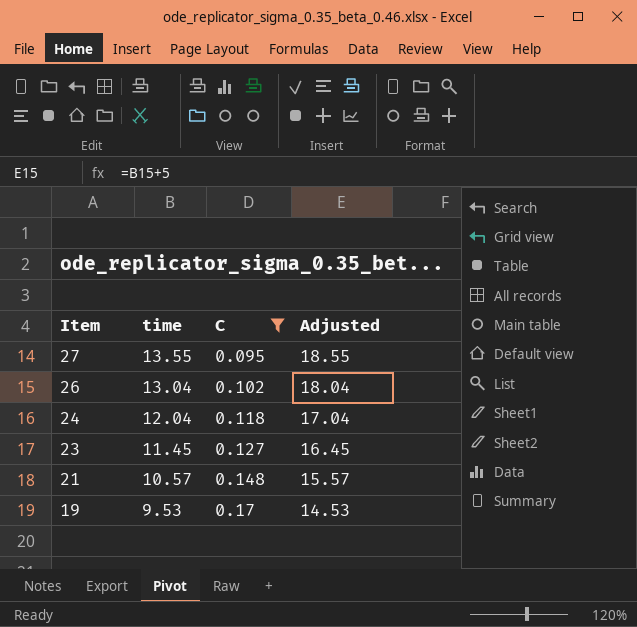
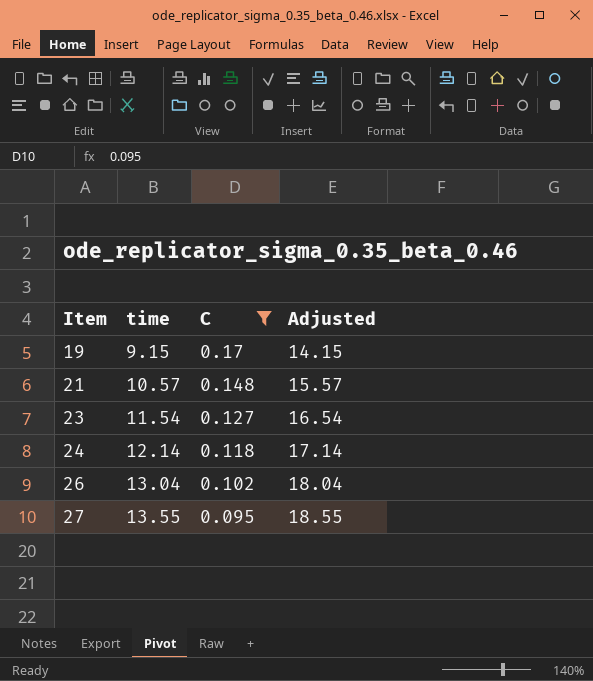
row order: Item descending -> Item ascending
19 | time: 9.53 -> 9.15
19 | Adjusted: 14.53 -> 14.15
23 | time: 11.45 -> 11.54
23 | Adjusted: 16.45 -> 16.54
24 | time: 12.04 -> 12.14
24 | Adjusted: 17.04 -> 17.14

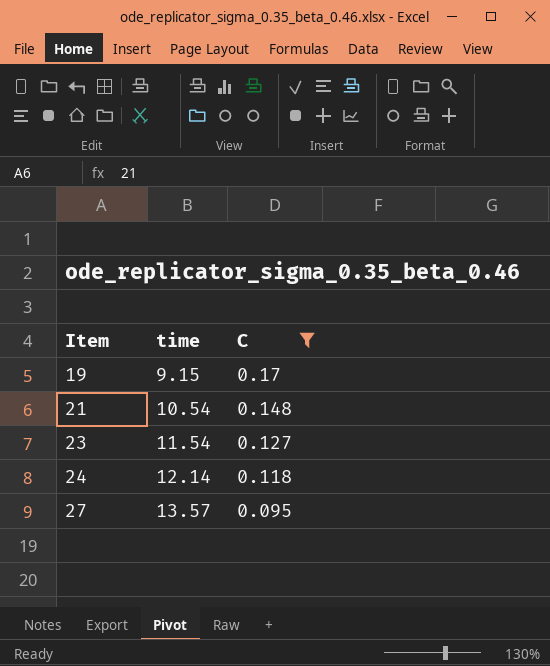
column Adjusted | formula: [time] + 5 -> none
row 26: 13.04 | 0.102 | 18.04 -> none
21 | time: 10.57 -> 10.54
27 | time: 13.55 -> 13.57

